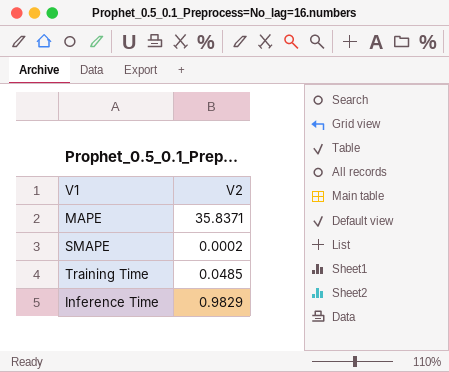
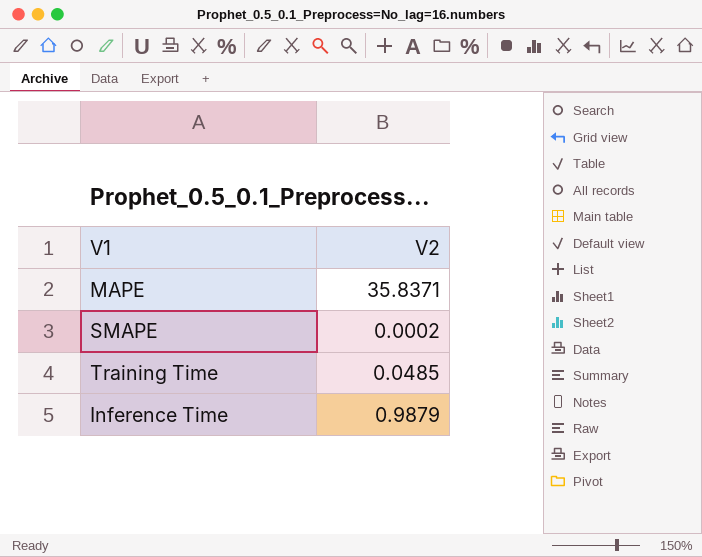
Inference Time | V2: 0.9829 -> 0.9879

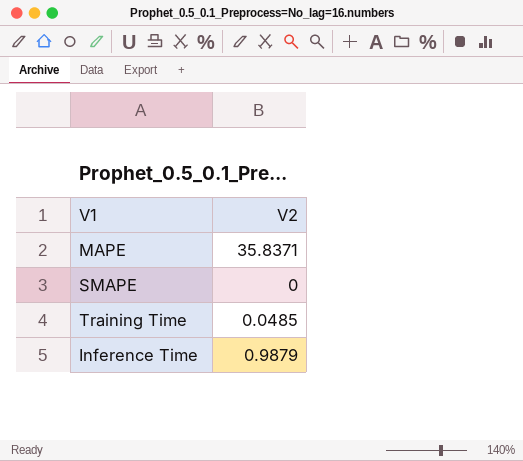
SMAPE | V2: 0.0002 -> 0

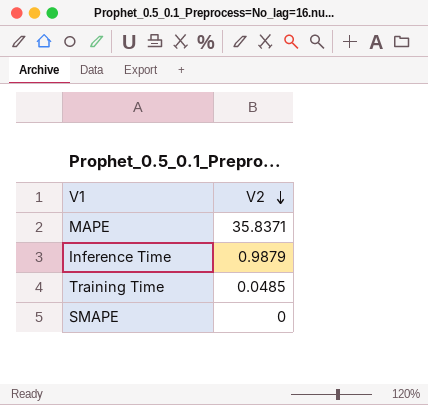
row order: none -> V2 descending

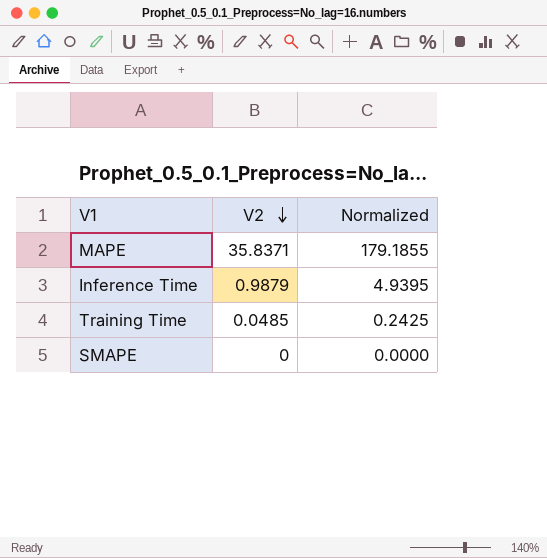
column Normalized | formula: none -> [V2] * 5

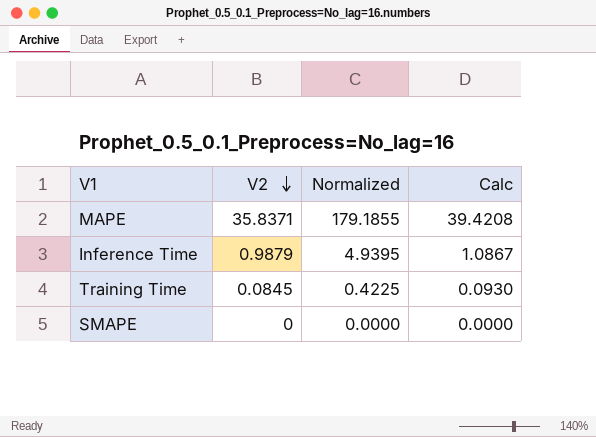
column Calc | formula: none -> [V2] * 1.1
Training Time | V2: 0.0485 -> 0.0845
Training Time | Normalized: 0.2425 -> 0.4225

